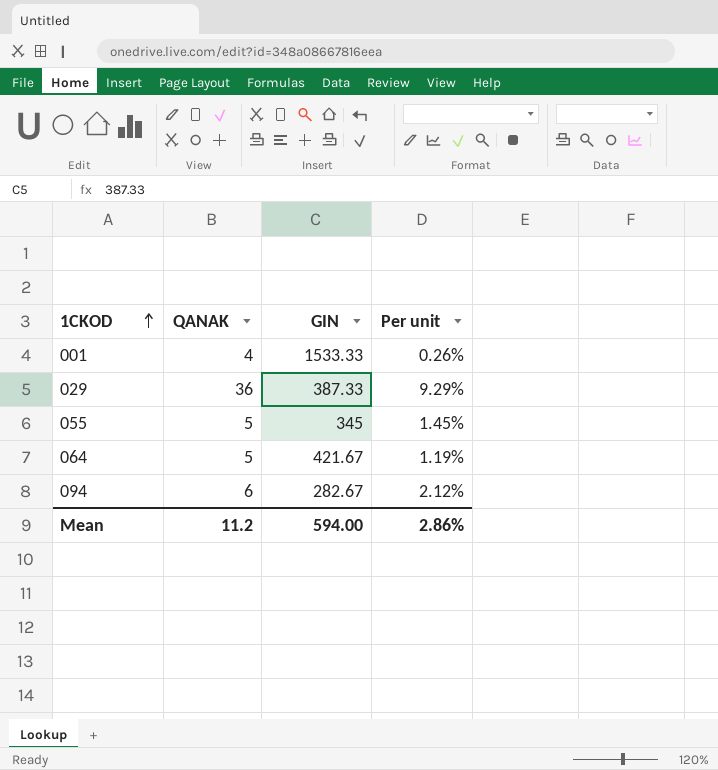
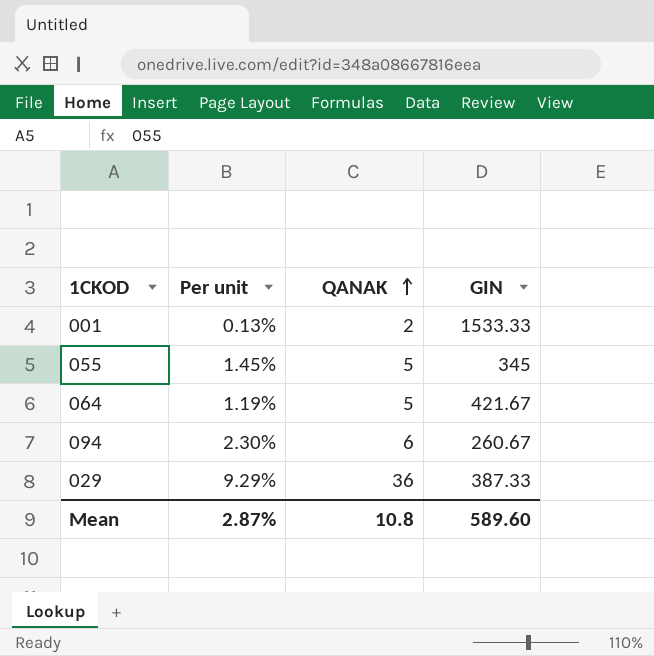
row order: 1CKOD ascending -> QANAK ascending
column Per unit | position: 4 -> 2
001 | Per unit: 0.26% -> 0.13%
001 | QANAK: 4 -> 2
094 | Per unit: 2.12% -> 2.30%
094 | GIN: 282.67 -> 260.67
Mean | Per unit: 2.86% -> 2.87%
Mean | QANAK: 11.2 -> 10.8
Mean | GIN: 594.00 -> 589.60

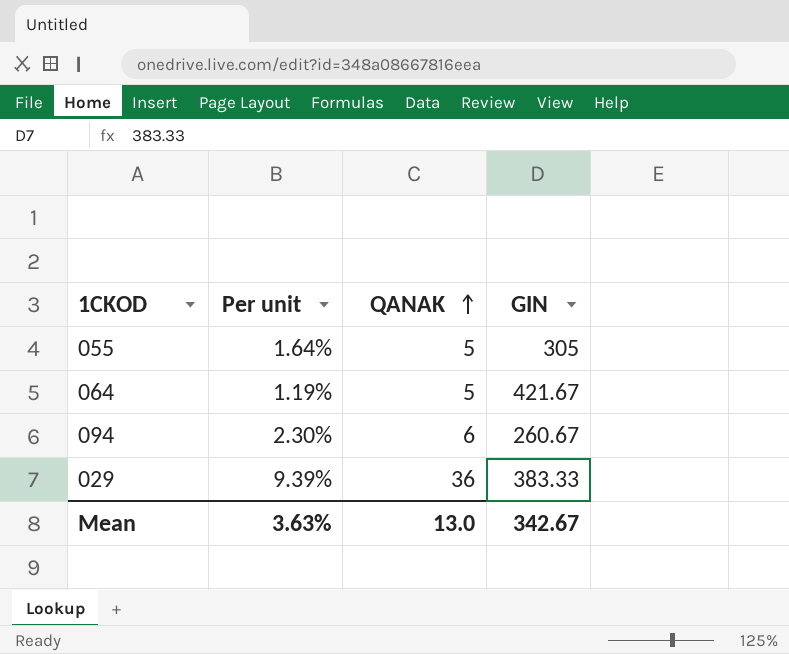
row 001: 0.13% | 2 | 1533.33 -> none
055 | Per unit: 1.45% -> 1.64%
055 | GIN: 345 -> 305
029 | Per unit: 9.29% -> 9.39%
029 | GIN: 387.33 -> 383.33
Mean | Per unit: 2.87% -> 3.63%
Mean | QANAK: 10.8 -> 13.0
Mean | GIN: 589.60 -> 342.67

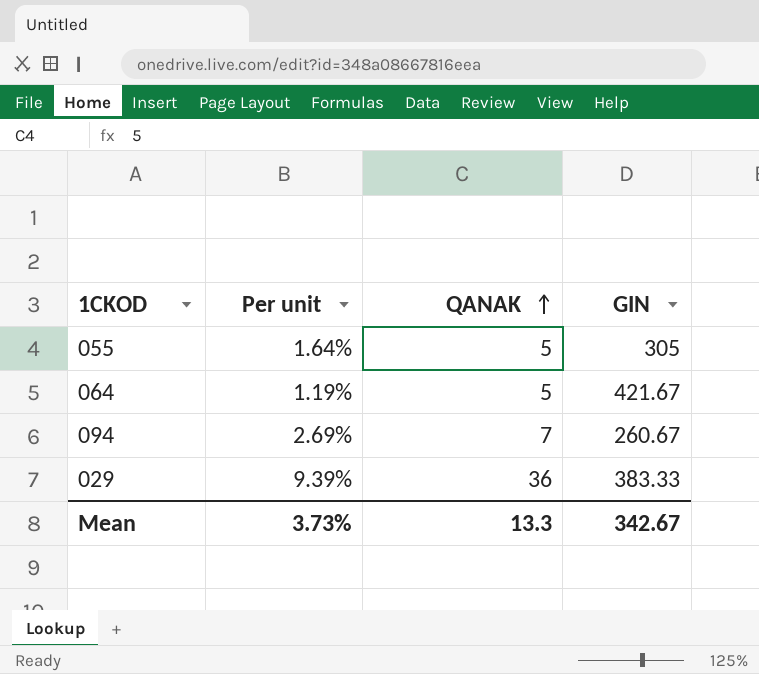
094 | Per unit: 2.30% -> 2.69%
094 | QANAK: 6 -> 7
Mean | Per unit: 3.63% -> 3.73%
Mean | QANAK: 13.0 -> 13.3

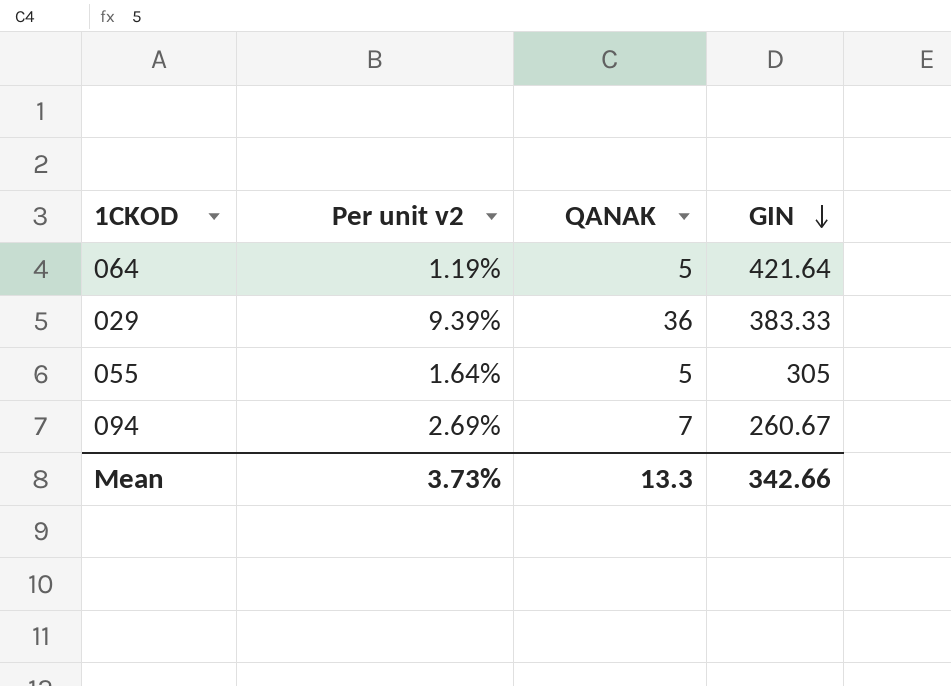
row order: QANAK ascending -> GIN descending
column name: Per unit -> Per unit v2
064 | GIN: 421.67 -> 421.64
Mean | GIN: 342.67 -> 342.66

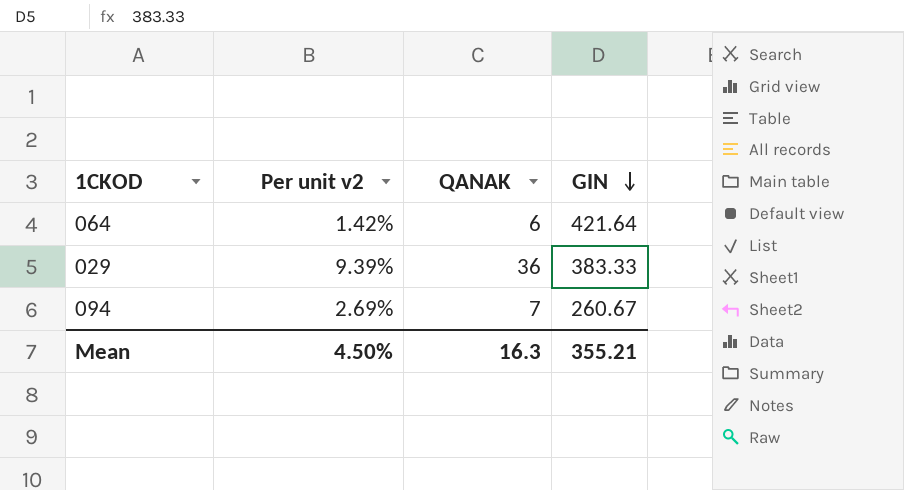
row 055: 1.64% | 5 | 305 -> none
064 | Per unit v2: 1.19% -> 1.42%
064 | QANAK: 5 -> 6
Mean | Per unit v2: 3.73% -> 4.50%
Mean | QANAK: 13.3 -> 16.3
Mean | GIN: 342.66 -> 355.21

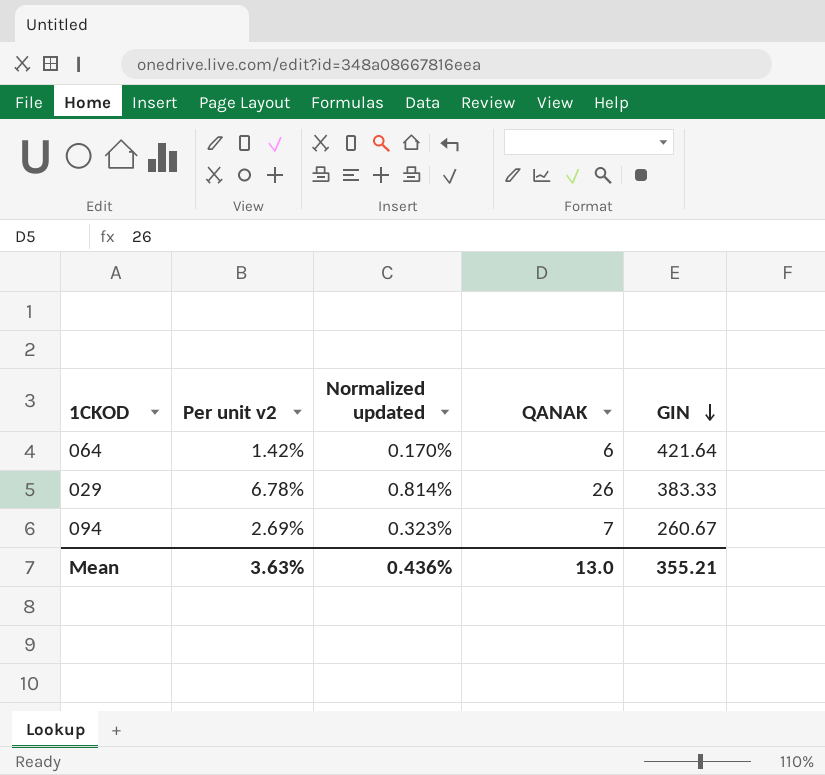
column Normalized updated | formula: none -> [Per unit v2] * 0.12
029 | Per unit v2: 9.39% -> 6.78%
029 | QANAK: 36 -> 26
Mean | Per unit v2: 4.50% -> 3.63%
Mean | QANAK: 16.3 -> 13.0

